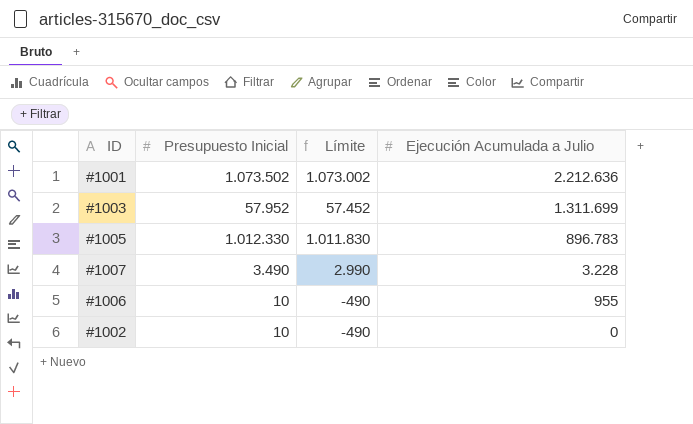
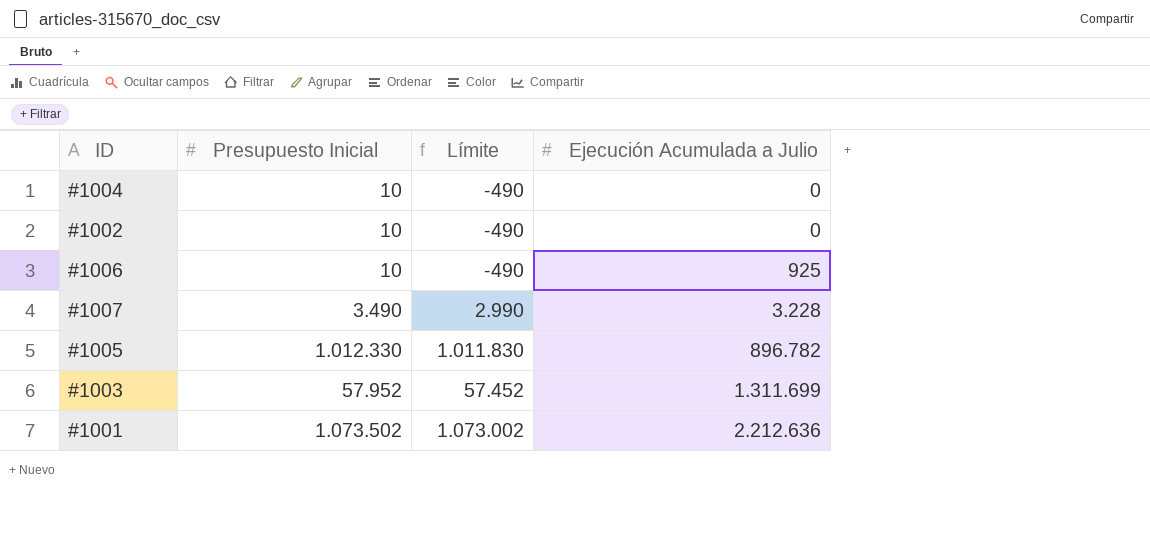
row order: Ejecución Acumulada a Julio descending -> Ejecución Acumulada a Julio ascending
row #1004: none -> 10 | -490 | 0
#1006 | Ejecución Acumulada a Julio: 955 -> 925
#1005 | Ejecución Acumulada a Julio: 896.783 -> 896.782

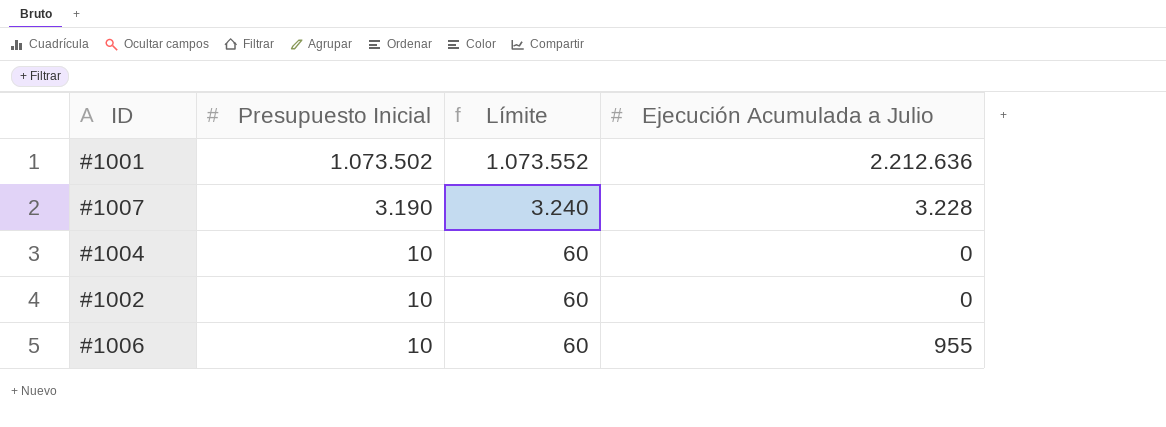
row order: Ejecución Acumulada a Julio ascending -> Presupuesto Inicial descending
column Límite | formula: [Presupuesto Inicial] - 500 -> [Presupuesto Inicial] + 50
row #1005: 1.012.330 | 1.011.830 | 896.782 -> none
row #1003: 57.952 | 57.452 | 1.311.699 -> none
#1007 | Presupuesto Inicial: 3.490 -> 3.190
#1006 | Ejecución Acumulada a Julio: 925 -> 955

